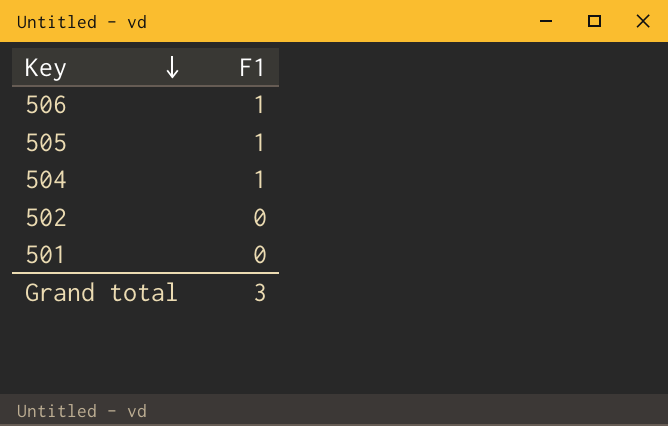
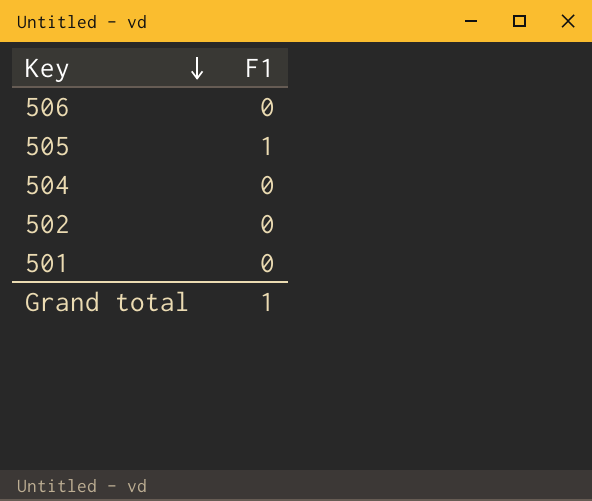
506 | F1: 1 -> 0
504 | F1: 1 -> 0
Grand total | F1: 3 -> 1

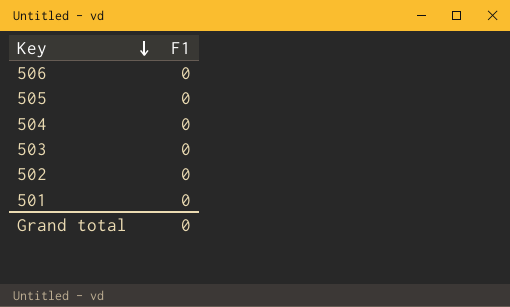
505 | F1: 1 -> 0
row 503: none -> 0
Grand total | F1: 1 -> 0

